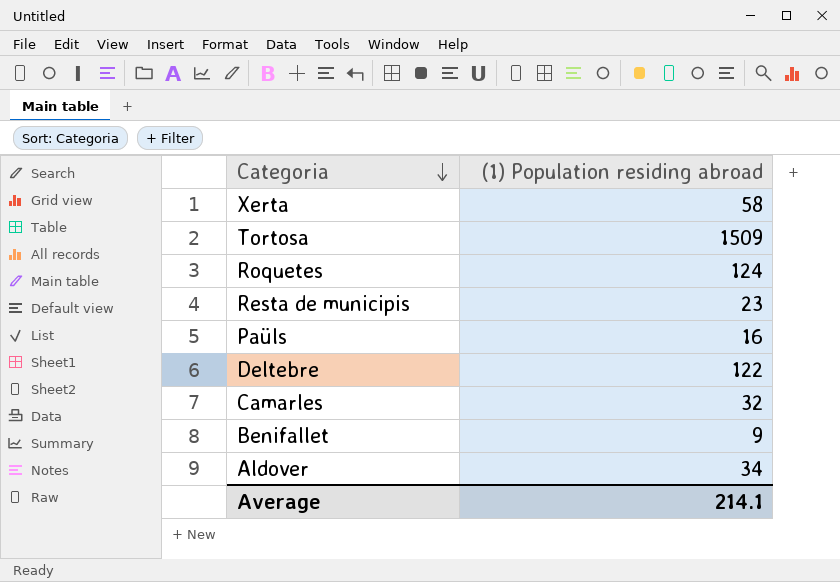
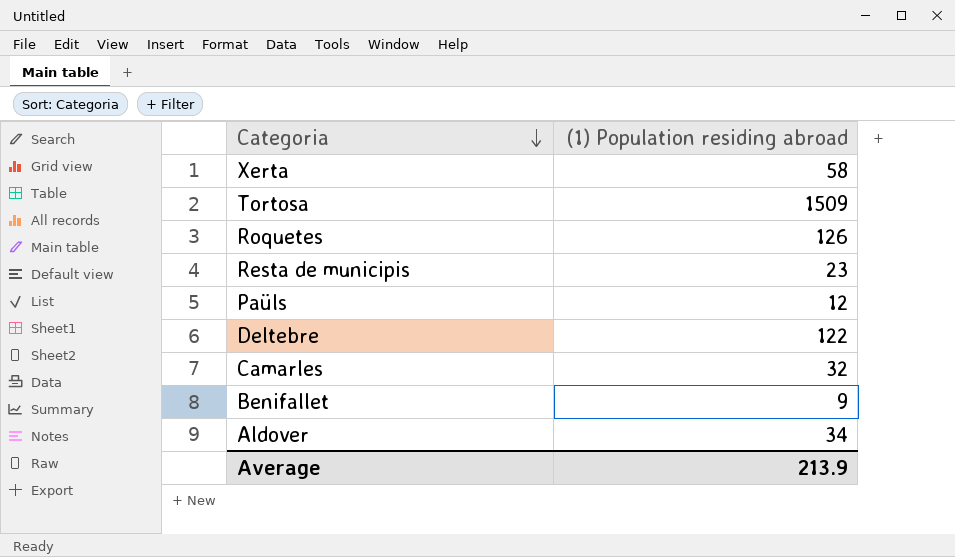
Roquetes | (1) Population residing abroad: 124 -> 126
Paüls | (1) Population residing abroad: 16 -> 12
Average | (1) Population residing abroad: 214.1 -> 213.9

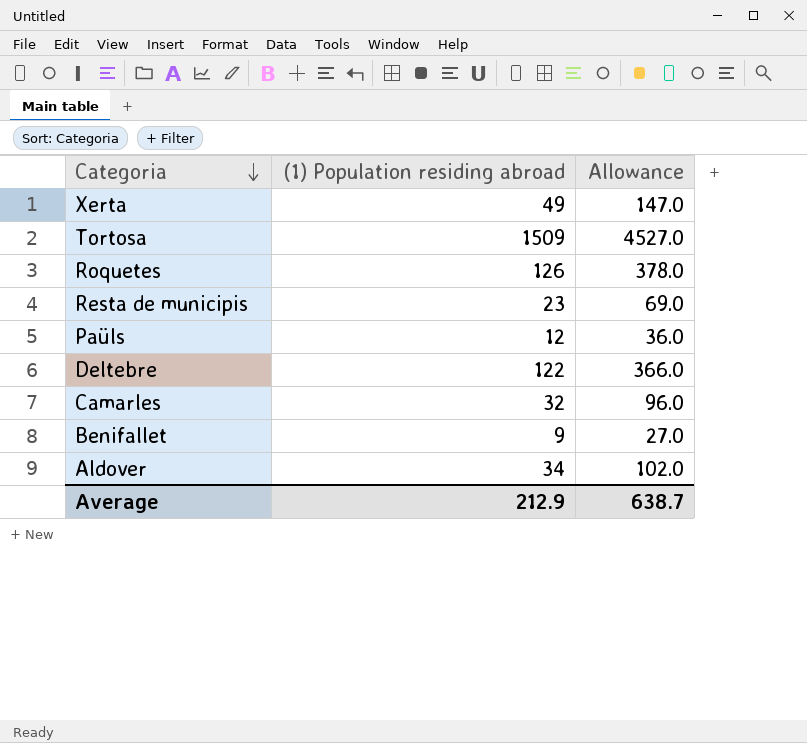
column Allowance | formula: none -> [(1) Population residing abroad] * 3
Xerta | (1) Population residing abroad: 58 -> 49
Average | (1) Population residing abroad: 213.9 -> 212.9

